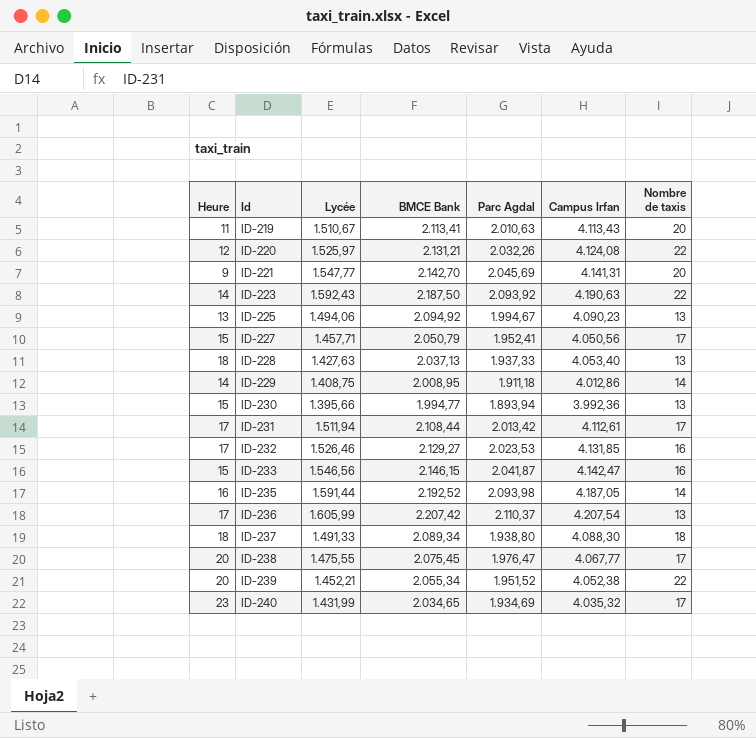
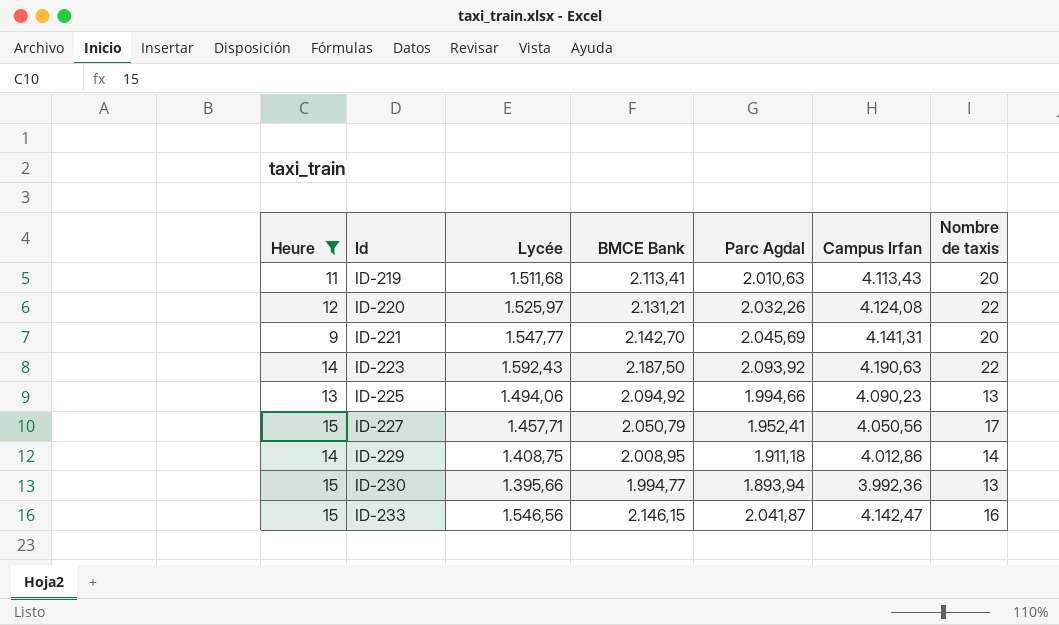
filter: none -> Heure <= 15
ID-219 | Lycée: 1.510,67 -> 1.511,68
ID-225 | Parc Agdal: 1.994,67 -> 1.994,66

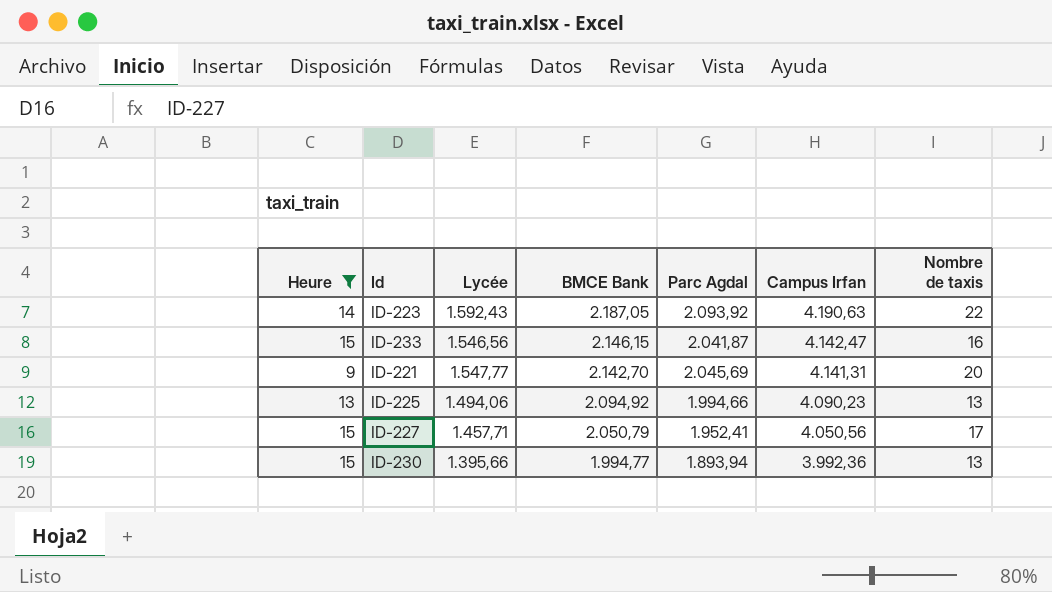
row order: Id ascending -> BMCE Bank descending
row ID-219: 11 | 1.511,68 | 2.113,41 | 2.010,63 | 4.113,43 | 20 -> none
row ID-220: 12 | 1.525,97 | 2.131,21 | 2.032,26 | 4.124,08 | 22 -> none
row ID-229: 14 | 1.408,75 | 2.008,95 | 1.911,18 | 4.012,86 | 14 -> none
ID-223 | BMCE Bank: 2.187,50 -> 2.187,05

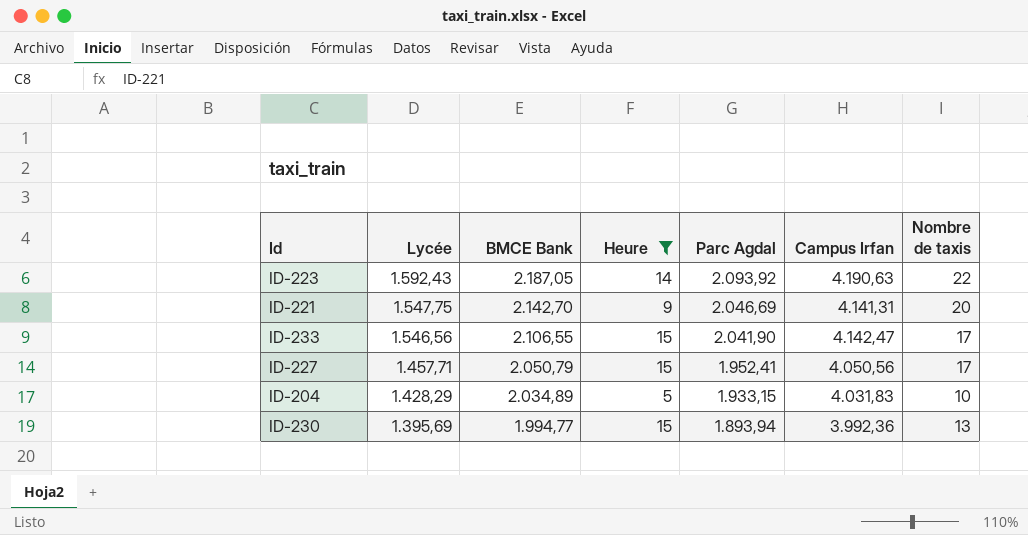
row order: BMCE Bank descending -> Lycée descending
column Heure | position: 1 -> 4
row ID-225: 13 | 1.494,06 | 2.094,92 | 1.994,66 | 4.090,23 | 13 -> none
ID-221 | Lycée: 1.547,77 -> 1.547,75
ID-221 | Parc Agdal: 2.045,69 -> 2.046,69
ID-233 | BMCE Bank: 2.146,15 -> 2.106,55
ID-233 | Parc Agdal: 2.041,87 -> 2.041,90
ID-233 | Nombre de taxis: 16 -> 17
row ID-204: none -> 1.428,29 | 2.034,89 | 5 | 1.933,15 | 4.031,83 | 10
ID-230 | Lycée: 1.395,66 -> 1.395,69

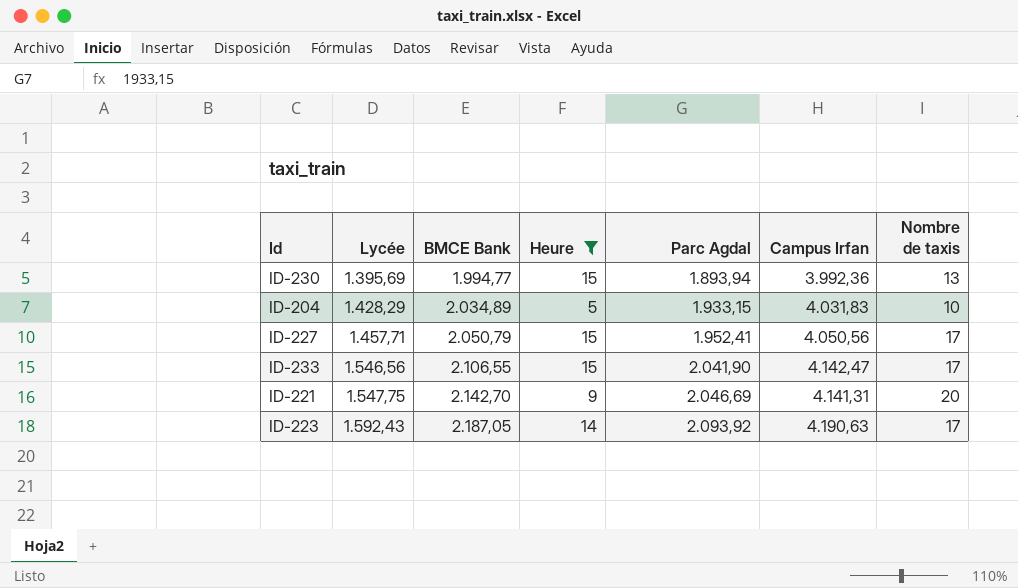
row order: Lycée descending -> Lycée ascending
ID-223 | Nombre de taxis: 22 -> 17

